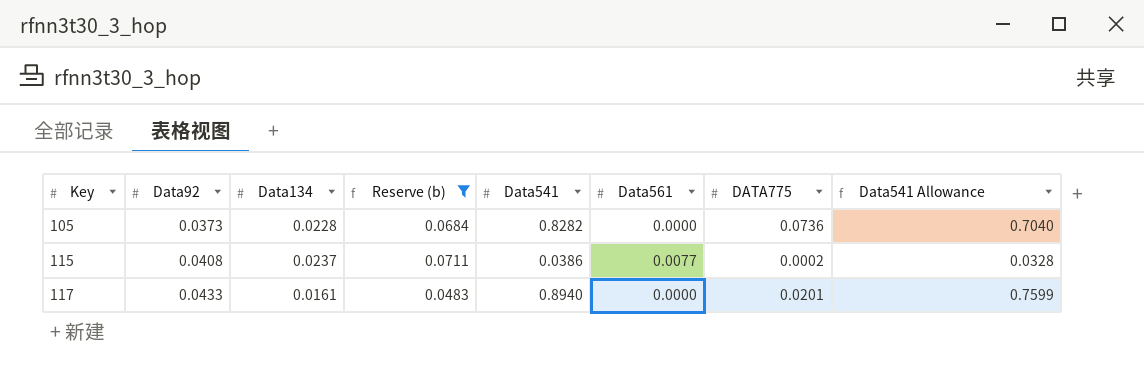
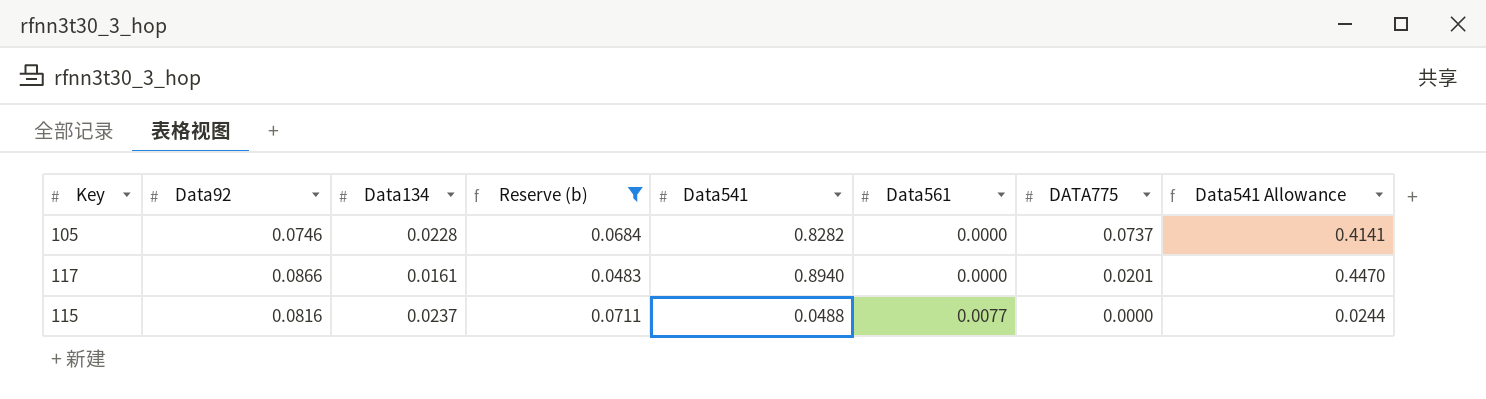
row order: Key ascending -> Data561 ascending
column Data541 Allowance | formula: [Data541] * 0.85 -> [Data541] * 0.5
105 | Data92: 0.0373 -> 0.0746
105 | DATA775: 0.0736 -> 0.0737
117 | Data92: 0.0433 -> 0.0866
115 | Data92: 0.0408 -> 0.0816
115 | Data541: 0.0386 -> 0.0488
115 | DATA775: 0.0002 -> 0.0000

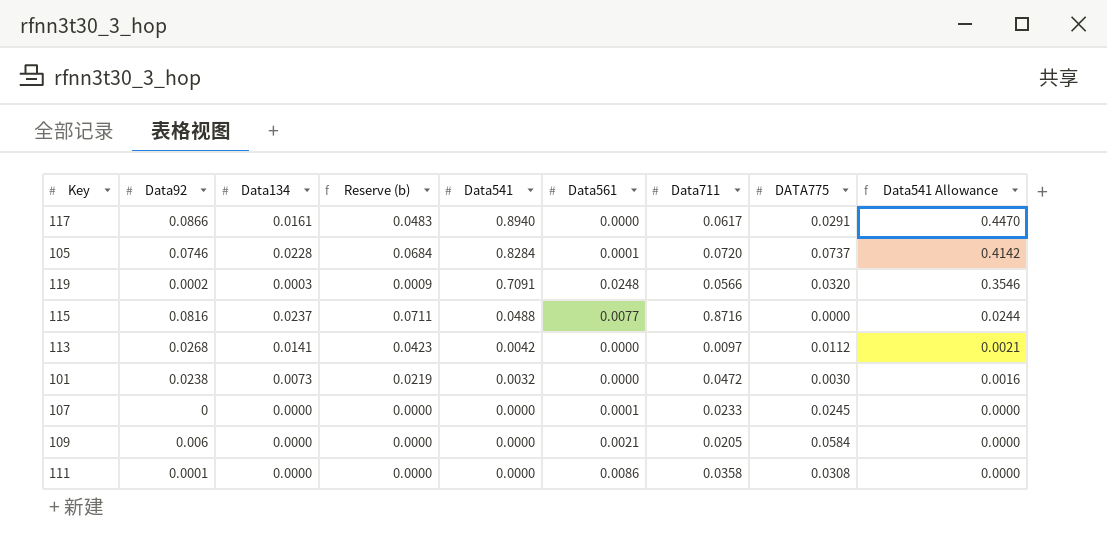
filter: Reserve (b) >= 0.0483 -> none
row order: Data561 ascending -> Data541 descending
column Data711 | position: none -> 7
117 | DATA775: 0.0201 -> 0.0291
105 | Data541: 0.8282 -> 0.8284
105 | Data561: 0.0000 -> 0.0001
105 | Data541 Allowance: 0.4141 -> 0.4142

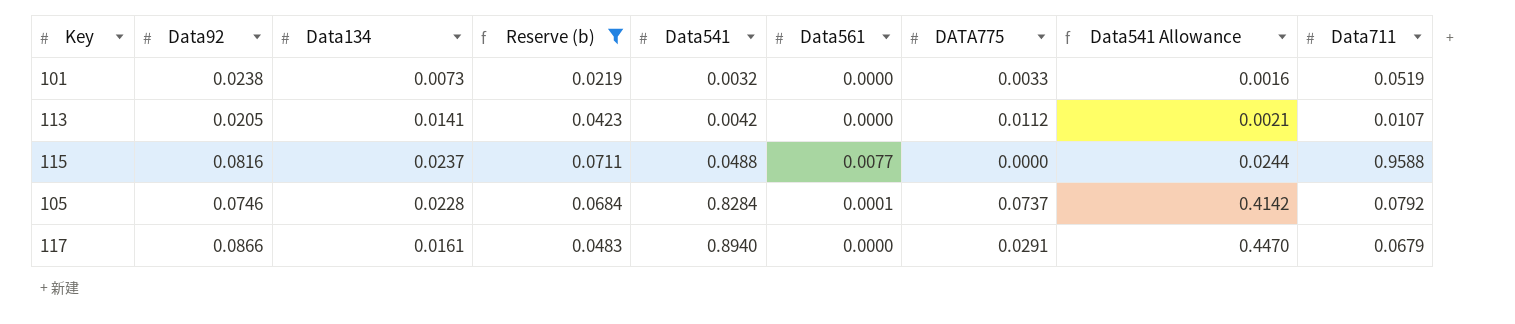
filter: none -> Reserve (b) >= 0.0219
row order: Data541 descending -> Data541 ascending
column Data711 | position: 7 -> 9
101 | DATA775: 0.0030 -> 0.0033
101 | Data711: 0.0472 -> 0.0519
113 | Data92: 0.0268 -> 0.0205
113 | Data711: 0.0097 -> 0.0107
115 | Data711: 0.8716 -> 0.9588
105 | Data711: 0.0720 -> 0.0792
117 | Data711: 0.0617 -> 0.0679

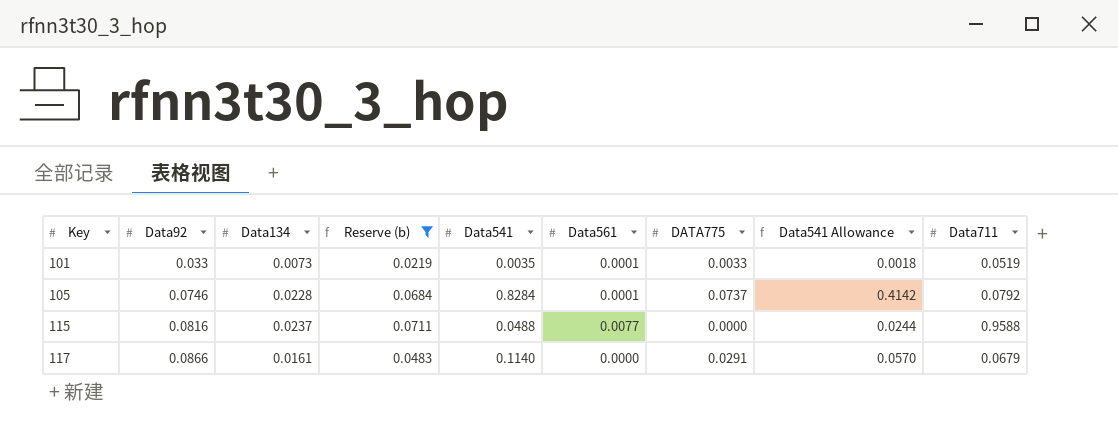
row order: Data541 ascending -> Key ascending
row 113: 0.0205 | 0.0141 | 0.0423 | 0.0042 | 0.0000 | 0.0112 | 0.0021 | 0.0107 -> none
101 | Data92: 0.0238 -> 0.033
101 | Data541: 0.0032 -> 0.0035
101 | Data561: 0.0000 -> 0.0001
101 | Data541 Allowance: 0.0016 -> 0.0018
117 | Data541: 0.8940 -> 0.1140
117 | Data541 Allowance: 0.4470 -> 0.0570

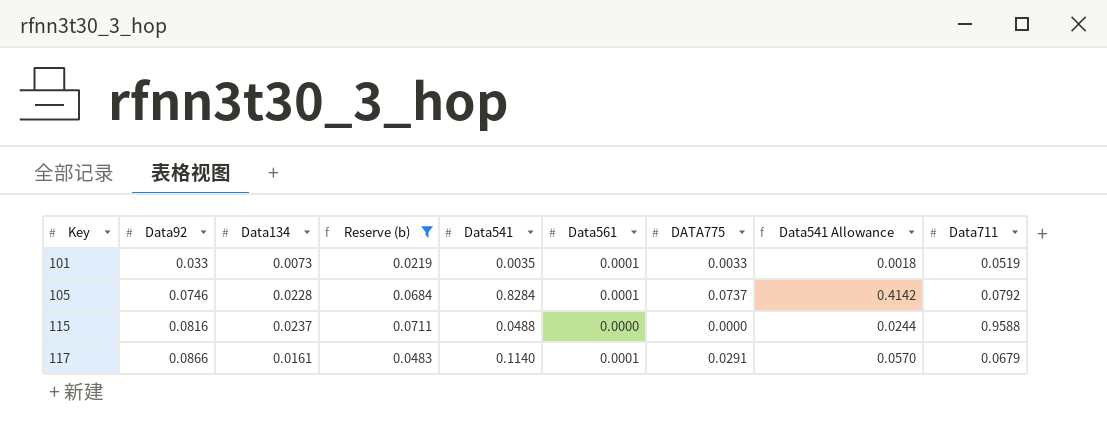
115 | Data561: 0.0077 -> 0.0000
117 | Data561: 0.0000 -> 0.0001

